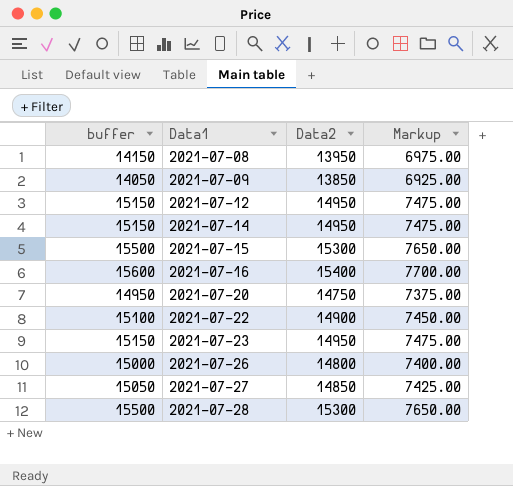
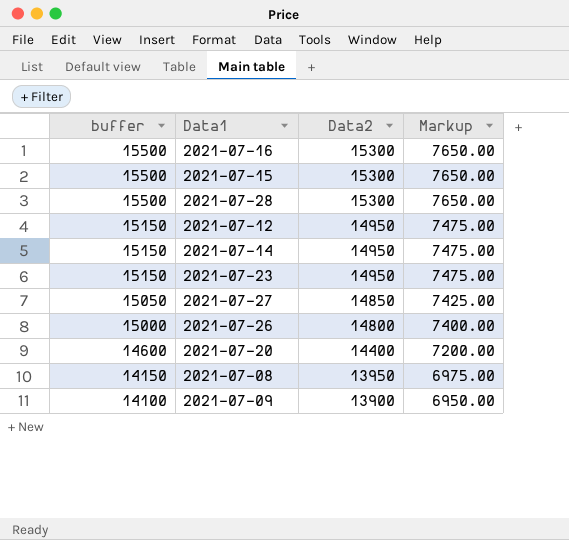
row order: Data1 ascending -> buffer descending
row 2021-07-22: 15100 | 14900 | 7450.00 -> none
2021-07-16 | buffer: 15600 -> 15500
2021-07-16 | Data2: 15400 -> 15300
2021-07-16 | Markup: 7700.00 -> 7650.00
2021-07-20 | buffer: 14950 -> 14600
2021-07-20 | Data2: 14750 -> 14400
2021-07-20 | Markup: 7375.00 -> 7200.00
2021-07-09 | buffer: 14050 -> 14100
2021-07-09 | Data2: 13850 -> 13900
2021-07-09 | Markup: 6925.00 -> 6950.00

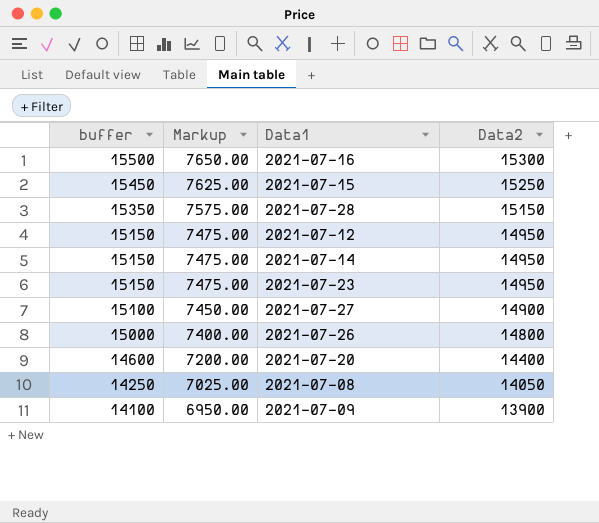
column Markup | position: 4 -> 2
2021-07-15 | buffer: 15500 -> 15450
2021-07-15 | Markup: 7650.00 -> 7625.00
2021-07-15 | Data2: 15300 -> 15250
2021-07-28 | buffer: 15500 -> 15350
2021-07-28 | Markup: 7650.00 -> 7575.00
2021-07-28 | Data2: 15300 -> 15150
2021-07-27 | buffer: 15050 -> 15100
2021-07-27 | Markup: 7425.00 -> 7450.00
2021-07-27 | Data2: 14850 -> 14900
2021-07-08 | buffer: 14150 -> 14250
2021-07-08 | Markup: 6975.00 -> 7025.00
2021-07-08 | Data2: 13950 -> 14050

